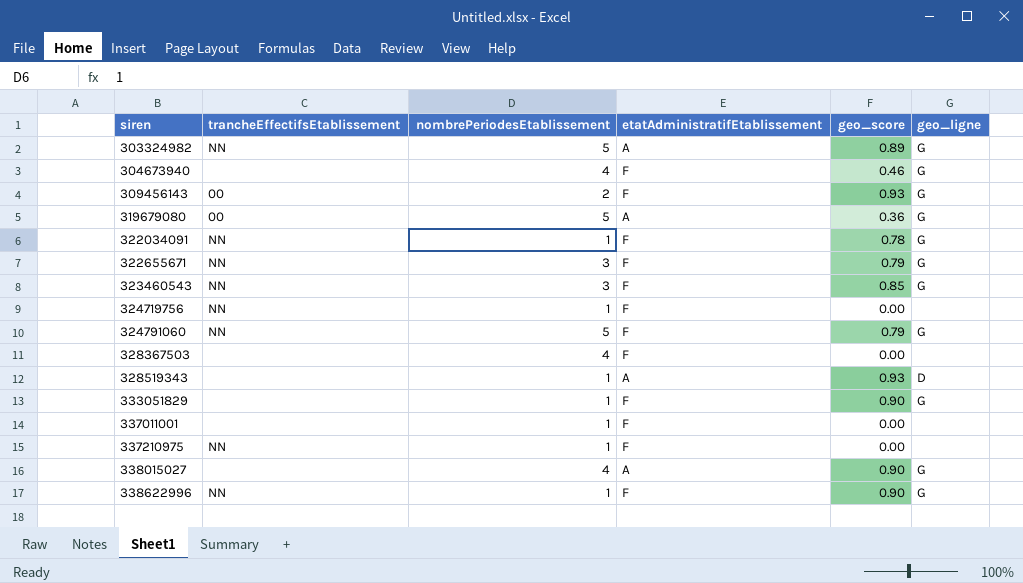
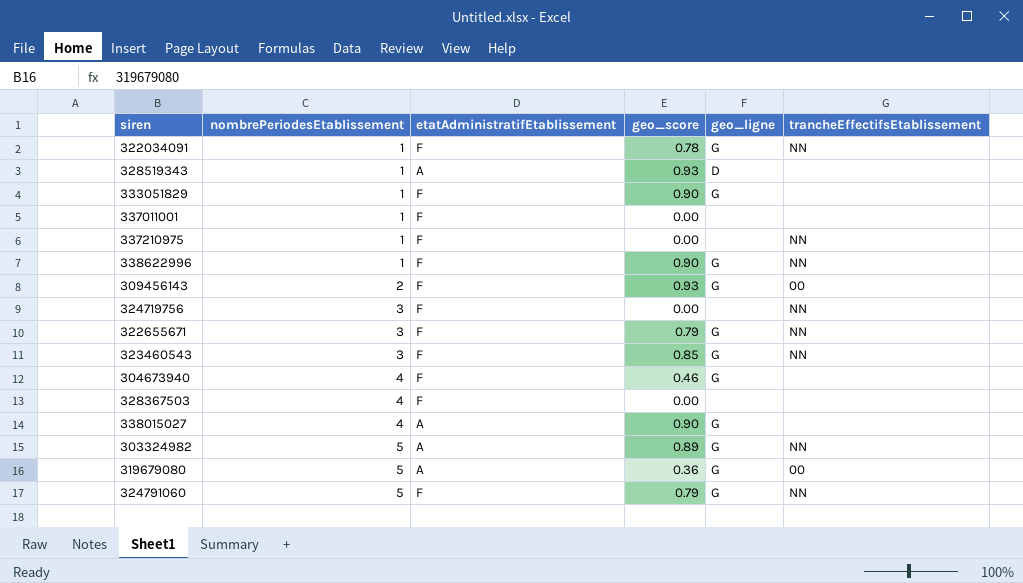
row order: siren ascending -> nombrePeriodesEtablissement ascending
column trancheEffectifsEtablissement | position: 2 -> 6
324719756 | nombrePeriodesEtablissement: 1 -> 3

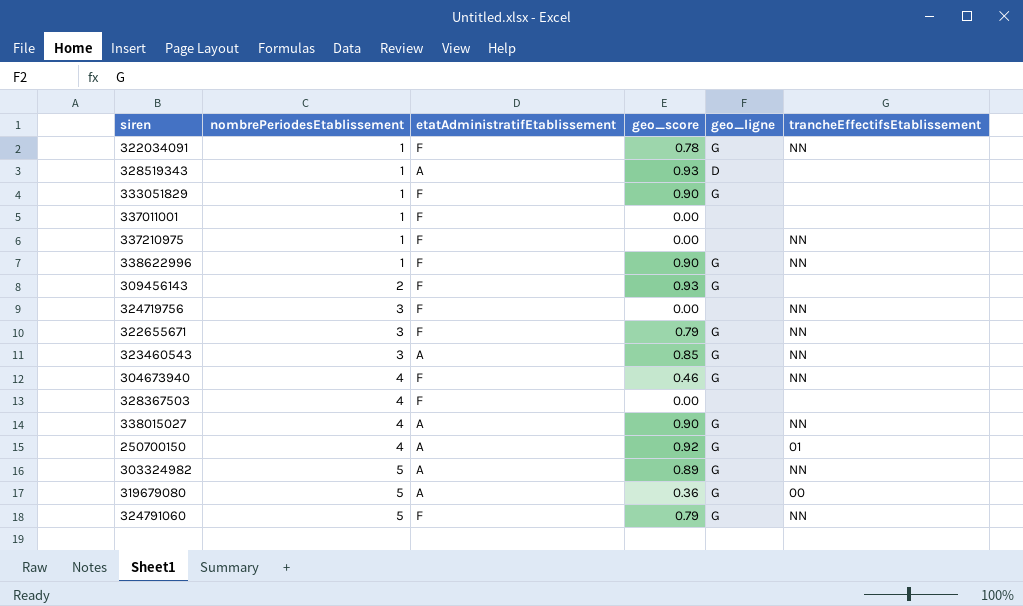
309456143 | trancheEffectifsEtablissement: 00 -> none
323460543 | etatAdministratifEtablissement: F -> A
304673940 | trancheEffectifsEtablissement: none -> NN
338015027 | trancheEffectifsEtablissement: none -> NN
row 250700150: none -> 4 | A | 0.92 | G | 01

